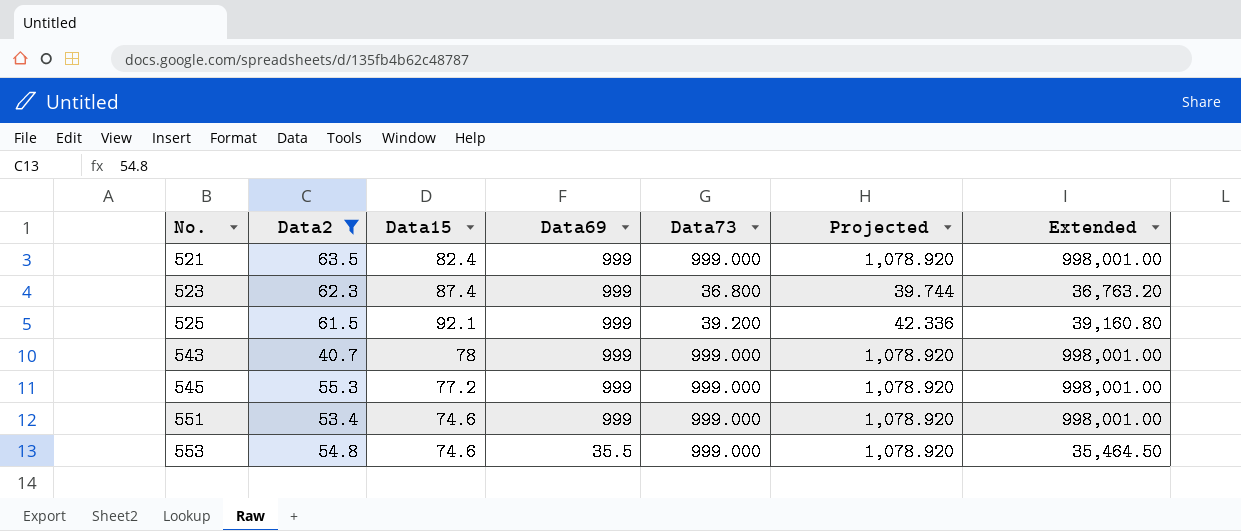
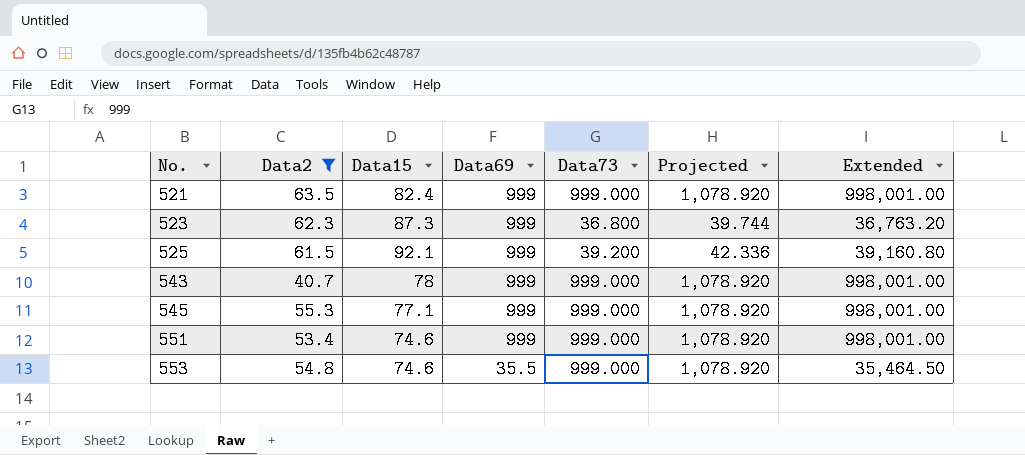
523 | Data15: 87.4 -> 87.3
545 | Data15: 77.2 -> 77.1

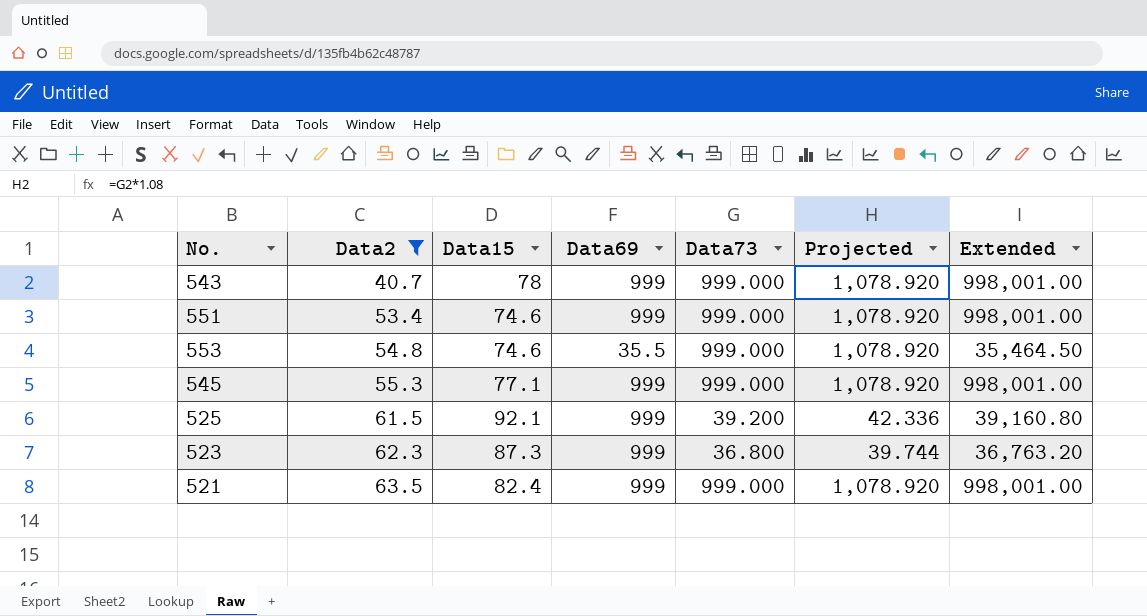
row order: No. ascending -> Data2 ascending

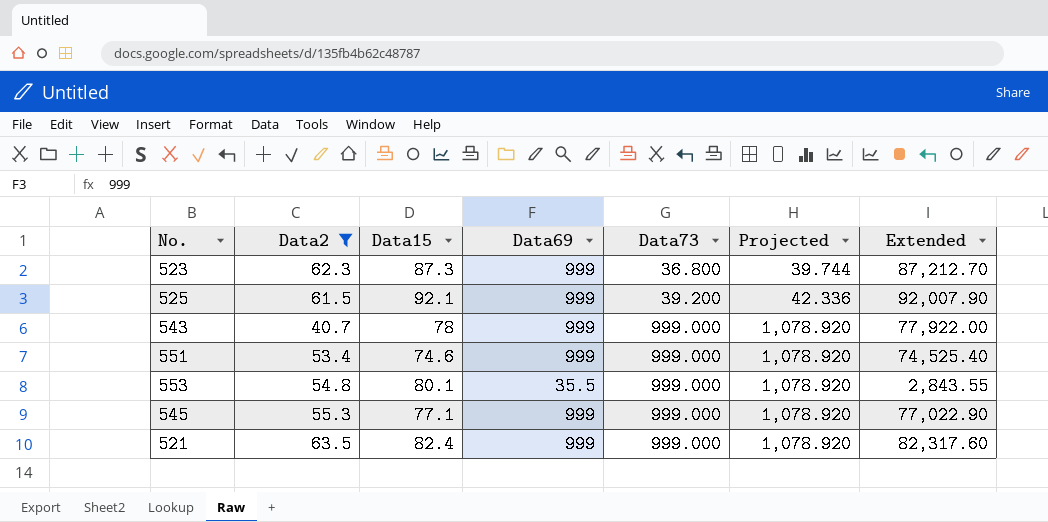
row order: Data2 ascending -> Data73 ascending
column Extended | formula: [Data69] * [Data73] -> [Data15] * [Data69]
553 | Data15: 74.6 -> 80.1

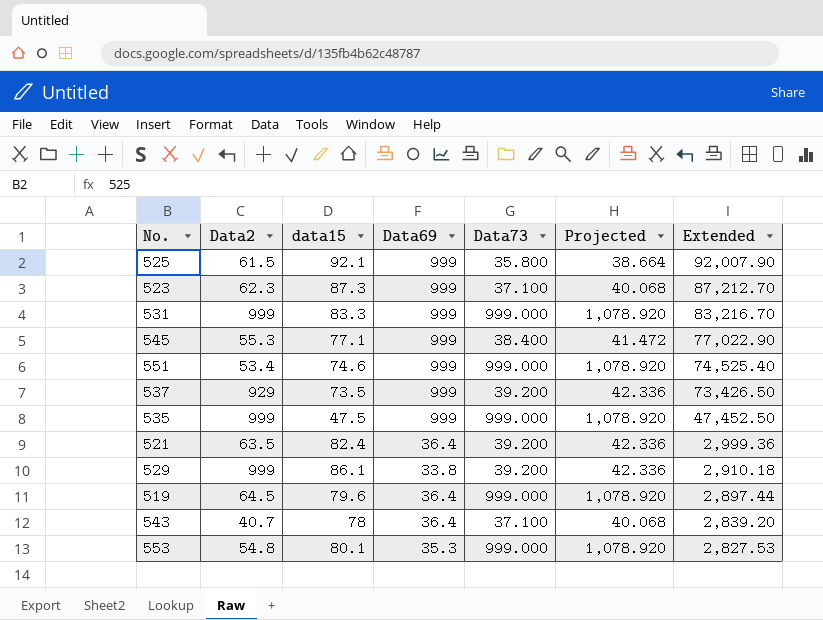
filter: Data2 <= 63.5 -> none
row order: Data73 ascending -> Extended descending
column name: Data15 -> data15
525 | Data73: 39.200 -> 35.800
525 | Projected: 42.336 -> 38.664
523 | Data73: 36.800 -> 37.100
523 | Projected: 39.744 -> 40.068
545 | Data73: 999.000 -> 38.400
545 | Projected: 1,078.920 -> 41.472
521 | Data69: 999 -> 36.4
521 | Data73: 999.000 -> 39.200
521 | Projected: 1,078.920 -> 42.336
521 | Extended: 82,317.60 -> 2,999.36
543 | Data69: 999 -> 36.4
543 | Data73: 999.000 -> 37.100
543 | Projected: 1,078.920 -> 40.068
543 | Extended: 77,922.00 -> 2,839.20
553 | Data69: 35.5 -> 35.3
553 | Extended: 2,843.55 -> 2,827.53

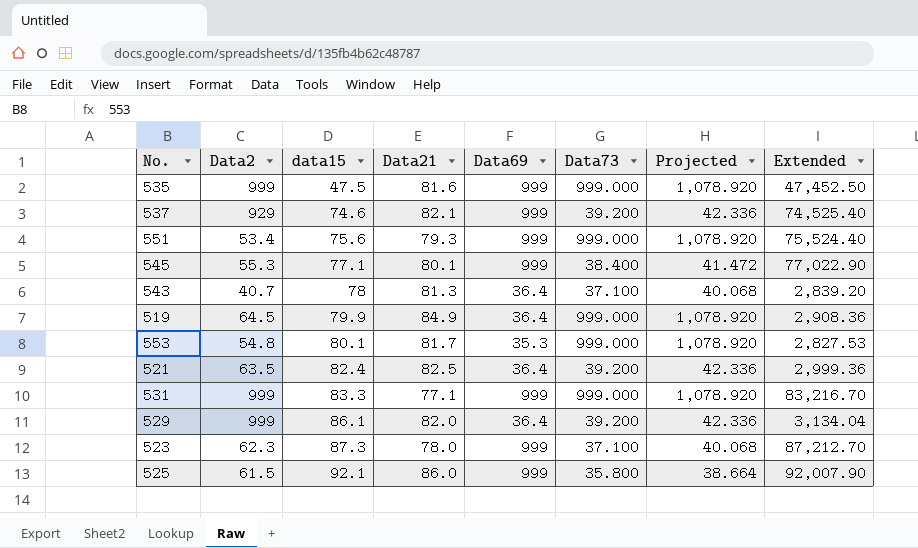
row order: Extended descending -> data15 ascending
column Data21 | position: none -> 4
537 | data15: 73.5 -> 74.6
537 | Extended: 73,426.50 -> 74,525.40
551 | data15: 74.6 -> 75.6
551 | Extended: 74,525.40 -> 75,524.40
519 | data15: 79.6 -> 79.9
519 | Extended: 2,897.44 -> 2,908.36
529 | Data69: 33.8 -> 36.4
529 | Extended: 2,910.18 -> 3,134.04

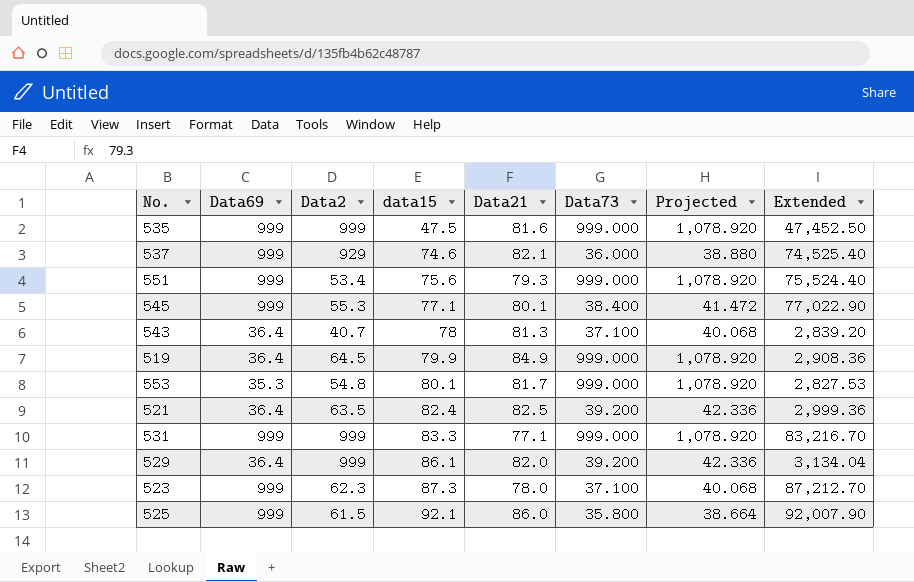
column Data69 | position: 5 -> 2
537 | Data73: 39.200 -> 36.000
537 | Projected: 42.336 -> 38.880

